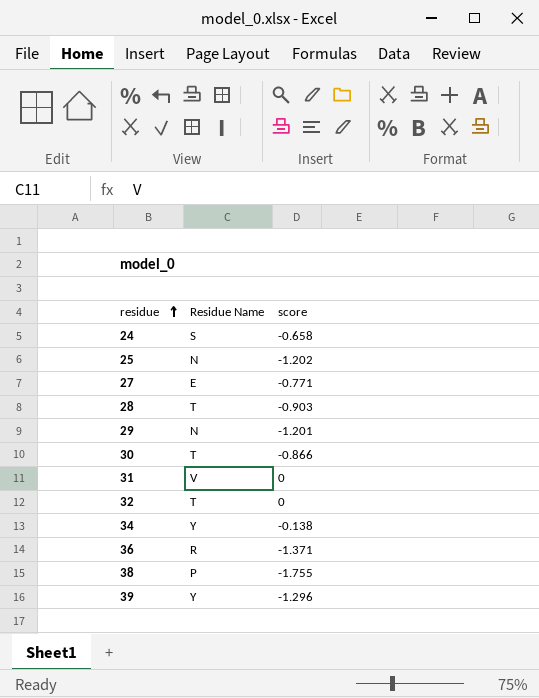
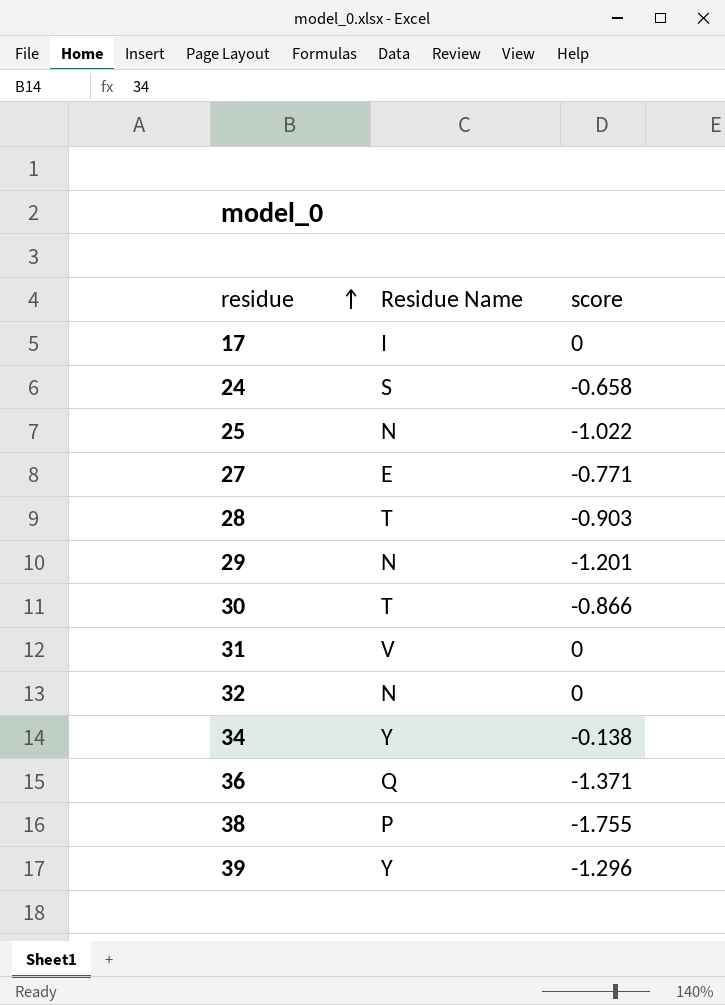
row 17: none -> I | 0
25 | score: -1.202 -> -1.022
32 | Residue Name: T -> N
36 | Residue Name: R -> Q

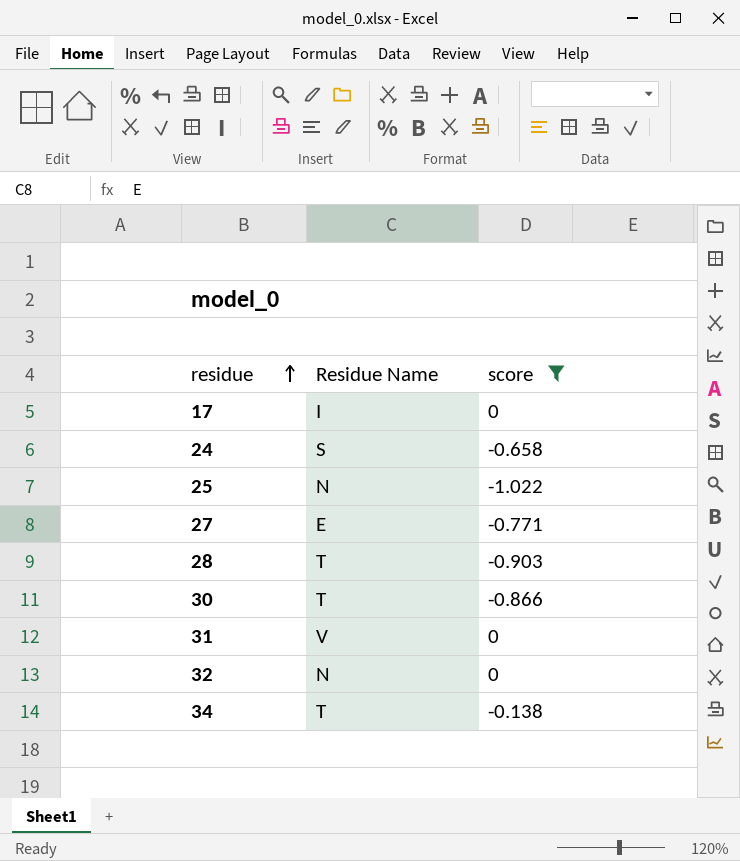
filter: none -> score >= -1.022
34 | Residue Name: Y -> T

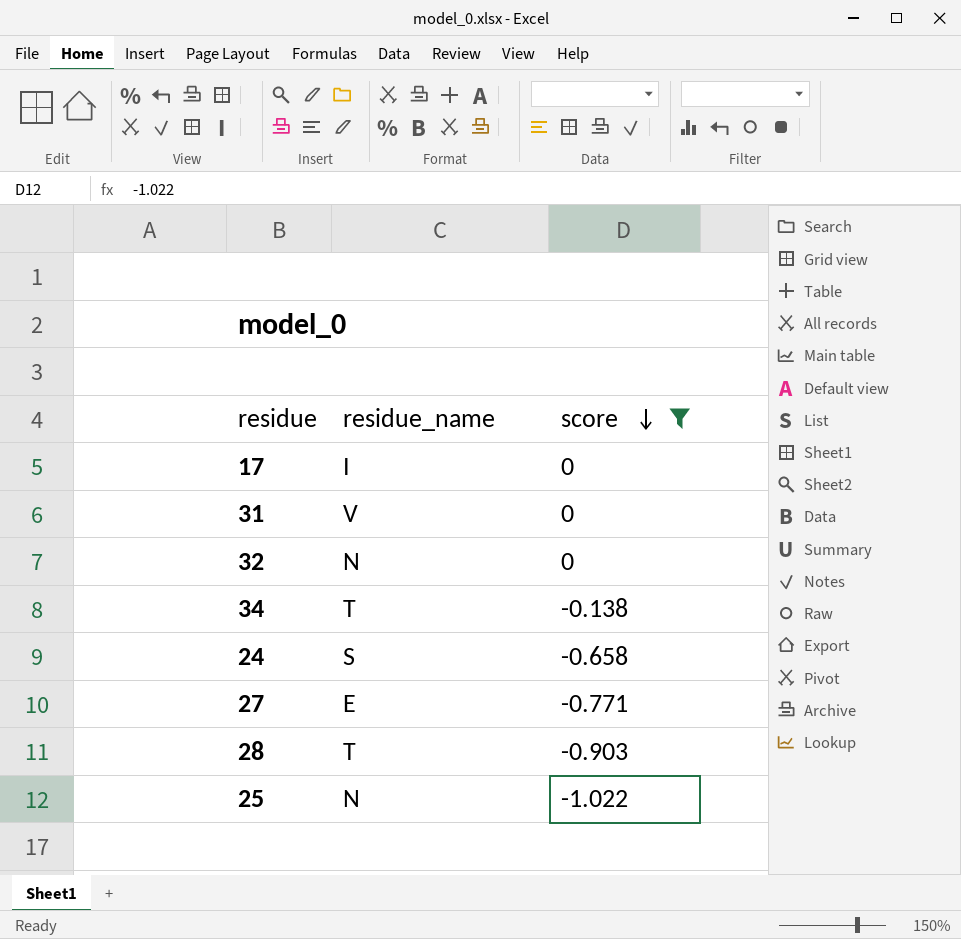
row order: residue ascending -> score descending
column name: Residue Name -> residue_name
row 30: T | -0.866 -> none

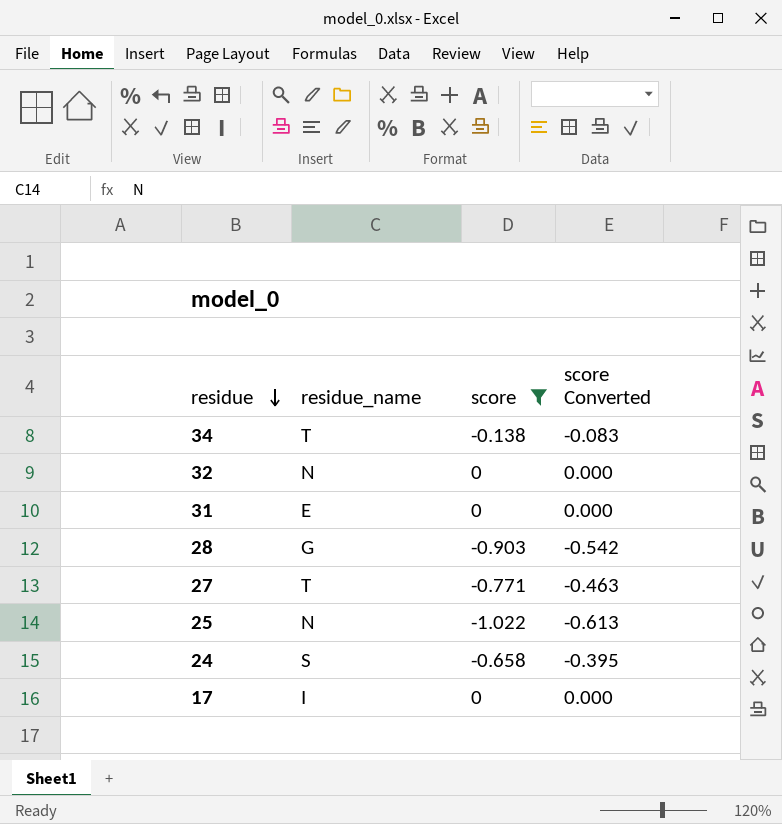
row order: score descending -> residue descending
column score Converted | formula: none -> [score] * 0.6
31 | residue_name: V -> E
28 | residue_name: T -> G
27 | residue_name: E -> T

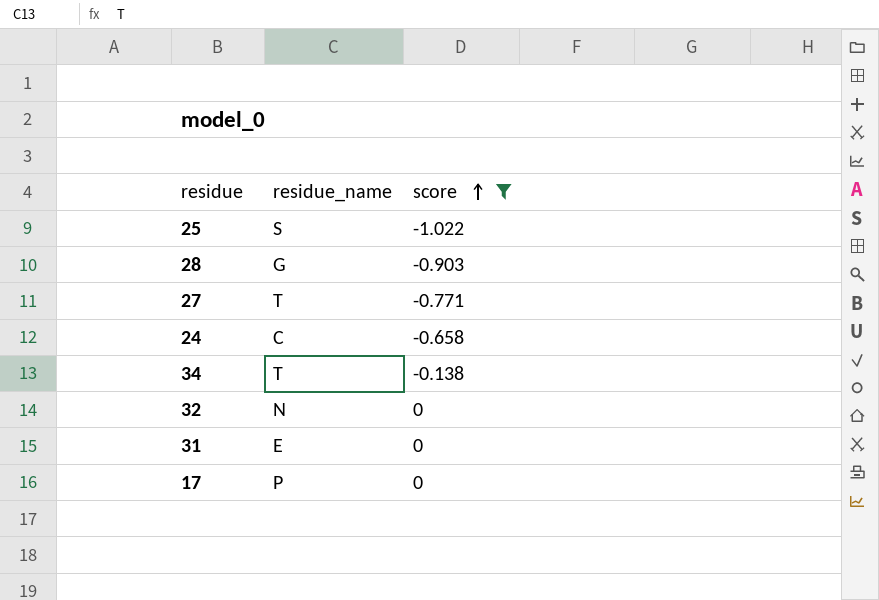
row order: residue descending -> score ascending
column score Converted | formula: [score] * 0.6 -> none
25 | residue_name: N -> S
24 | residue_name: S -> C
17 | residue_name: I -> P

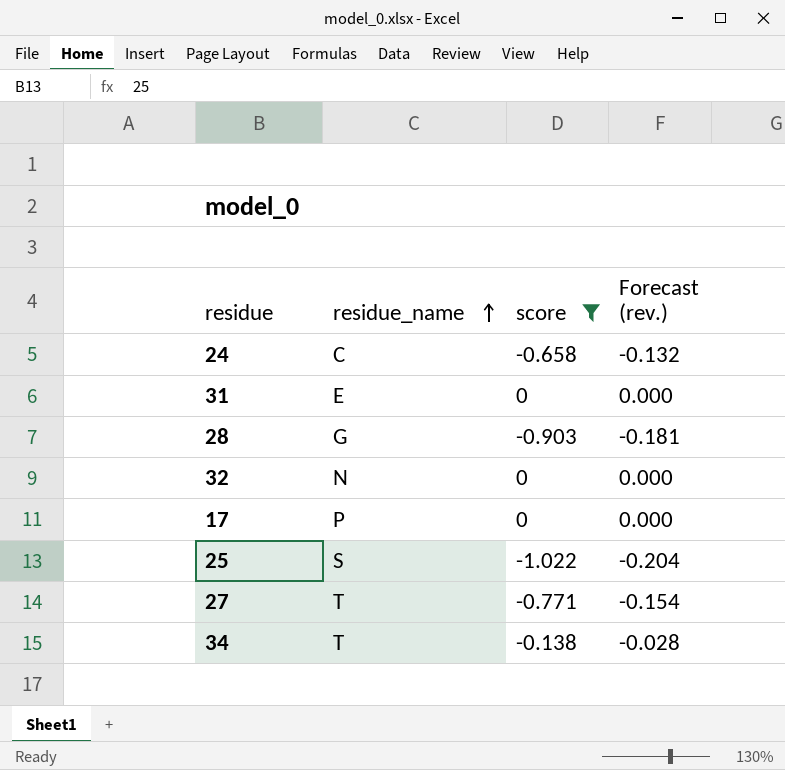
row order: score ascending -> residue_name ascending
column Forecast (rev.) | formula: none -> [score] * 0.2

